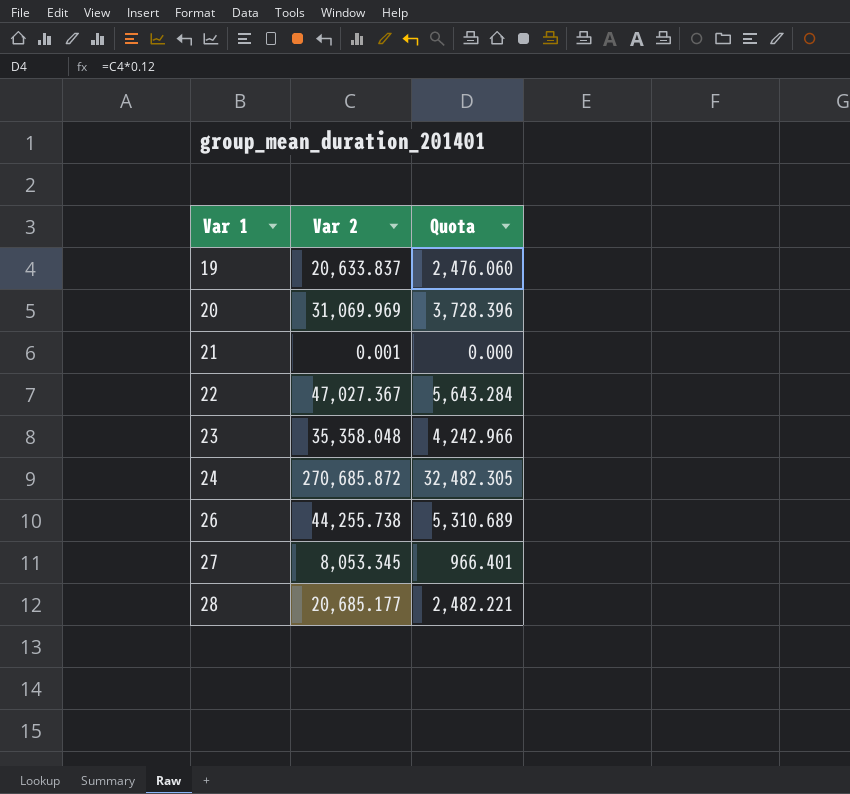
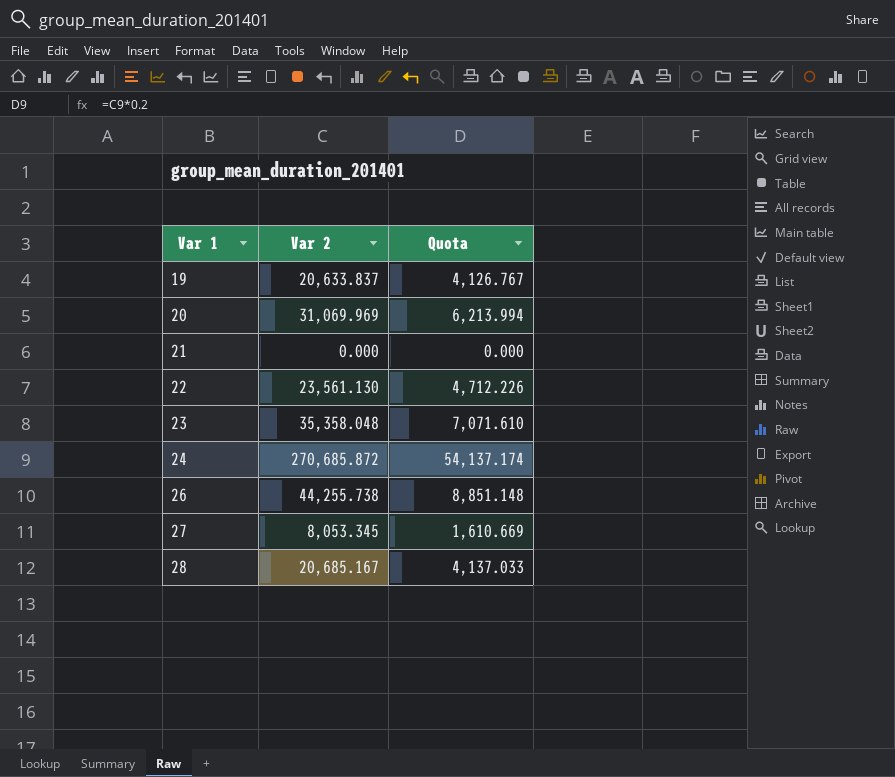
column Quota | formula: [Var 2] * 0.12 -> [Var 2] * 0.2
21 | Var 2: 0.001 -> 0.000
22 | Var 2: 47,027.367 -> 23,561.130
28 | Var 2: 20,685.177 -> 20,685.167

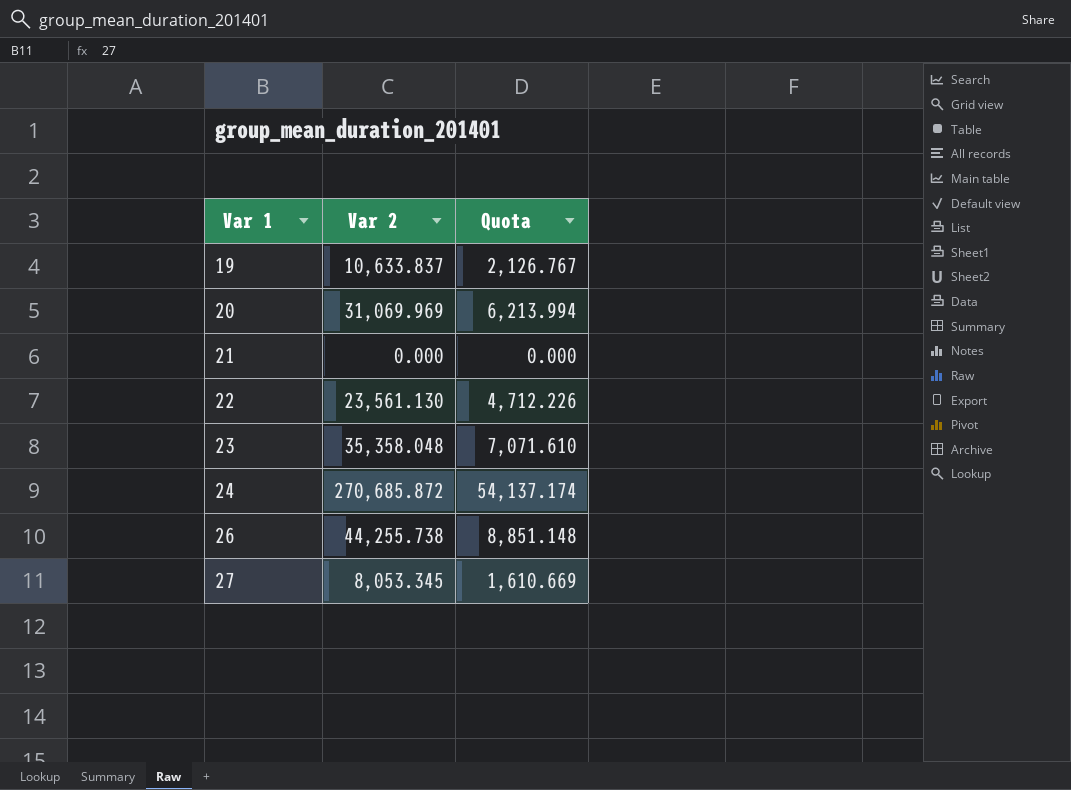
row 28: 20,685.167 | 4,137.033 -> none
19 | Var 2: 20,633.837 -> 10,633.837
19 | Quota: 4,126.767 -> 2,126.767

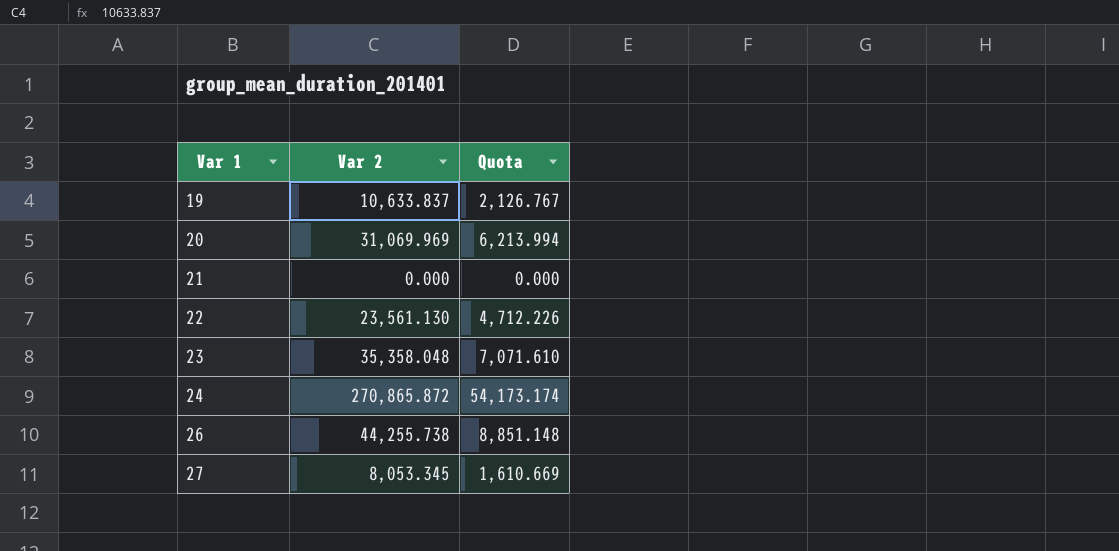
24 | Var 2: 270,685.872 -> 270,865.872
24 | Quota: 54,137.174 -> 54,173.174

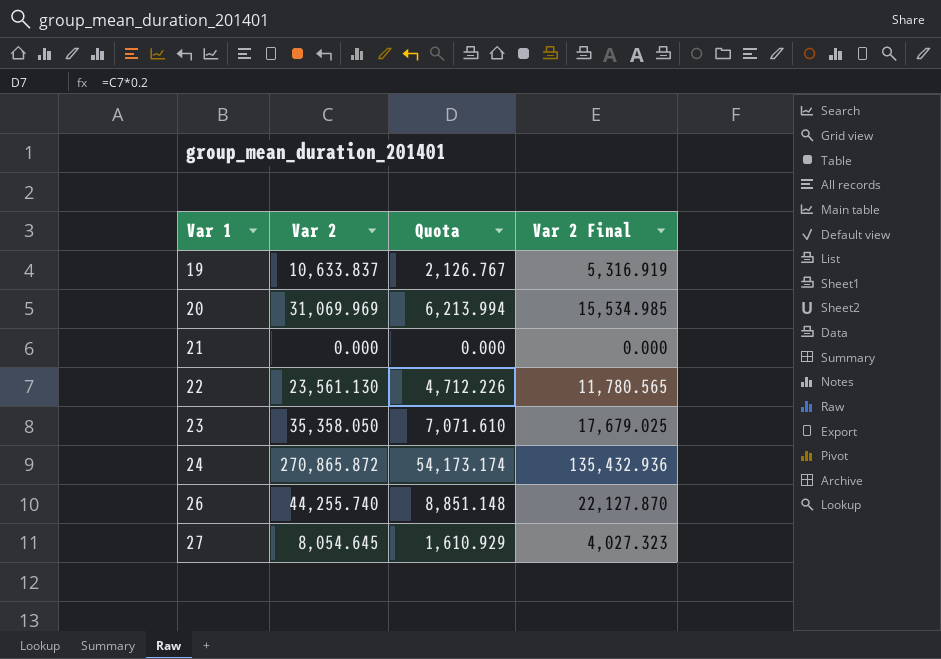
column Var 2 Final | formula: none -> [Var 2] * 0.5
23 | Var 2: 35,358.048 -> 35,358.050
26 | Var 2: 44,255.738 -> 44,255.740
27 | Var 2: 8,053.345 -> 8,054.645
27 | Quota: 1,610.669 -> 1,610.929

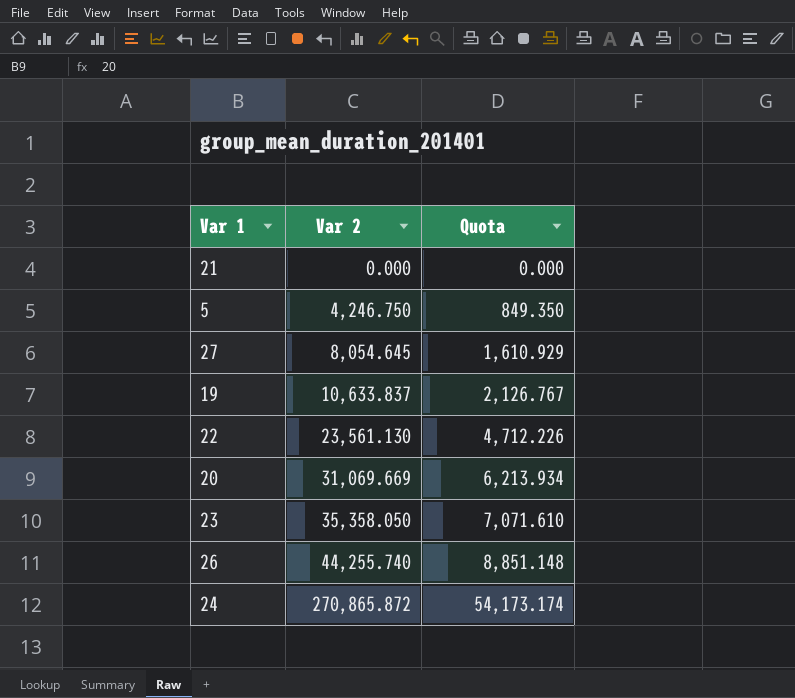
row order: Var 1 ascending -> Var 2 ascending
column Var 2 Final | formula: [Var 2] * 0.5 -> none
row 5: none -> 4,246.750 | 849.350
20 | Var 2: 31,069.969 -> 31,069.669
20 | Quota: 6,213.994 -> 6,213.934

